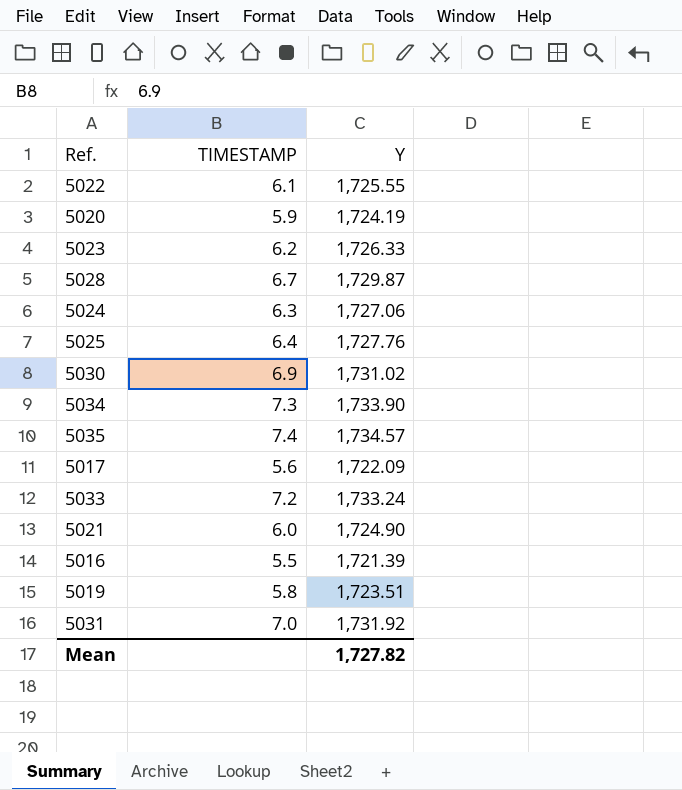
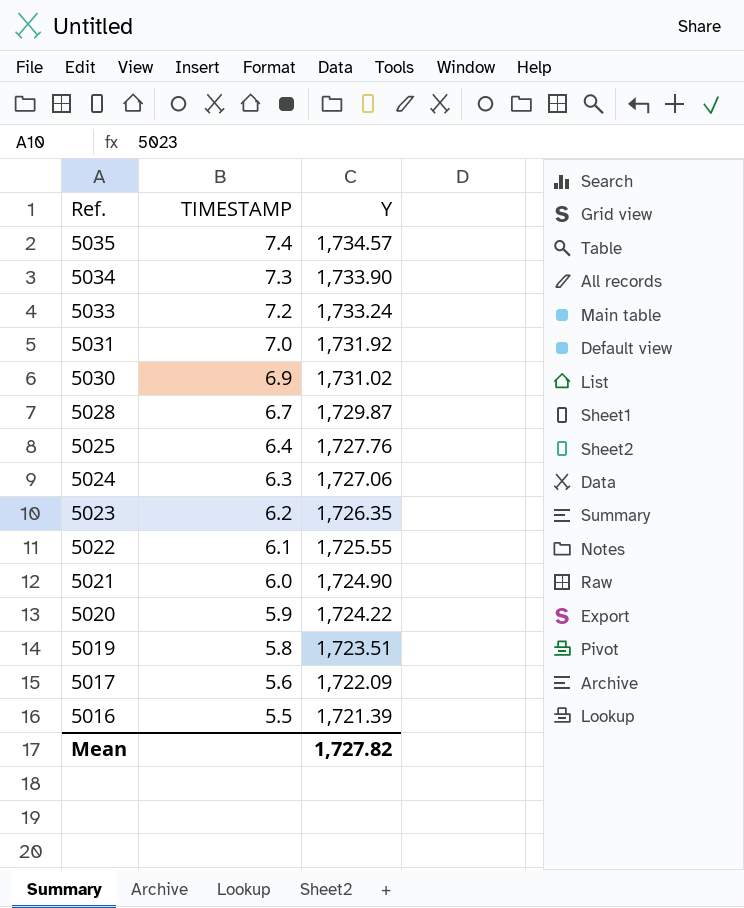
row order: none -> Ref. descending
5023 | Y: 1,726.33 -> 1,726.35
5020 | Y: 1,724.19 -> 1,724.22

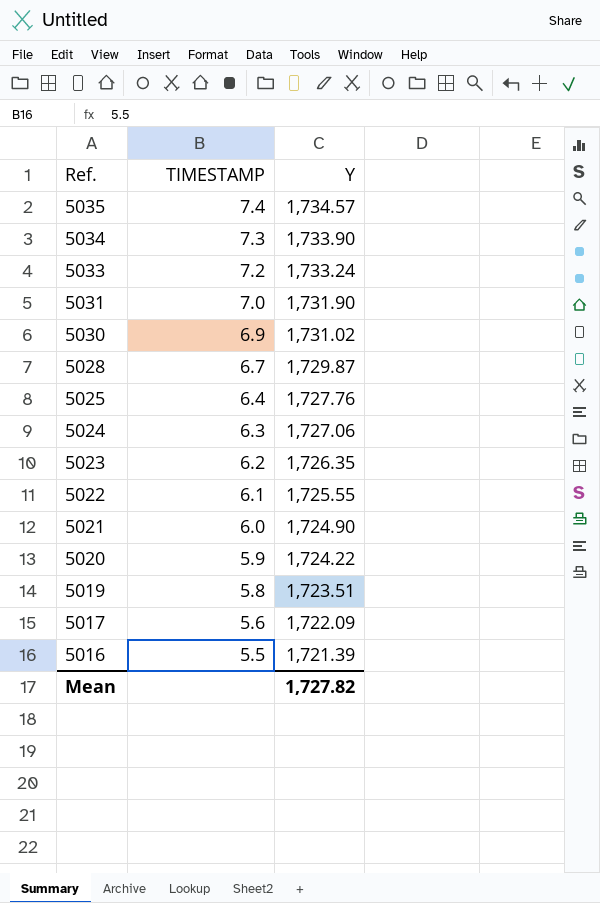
5031 | Y: 1,731.92 -> 1,731.90

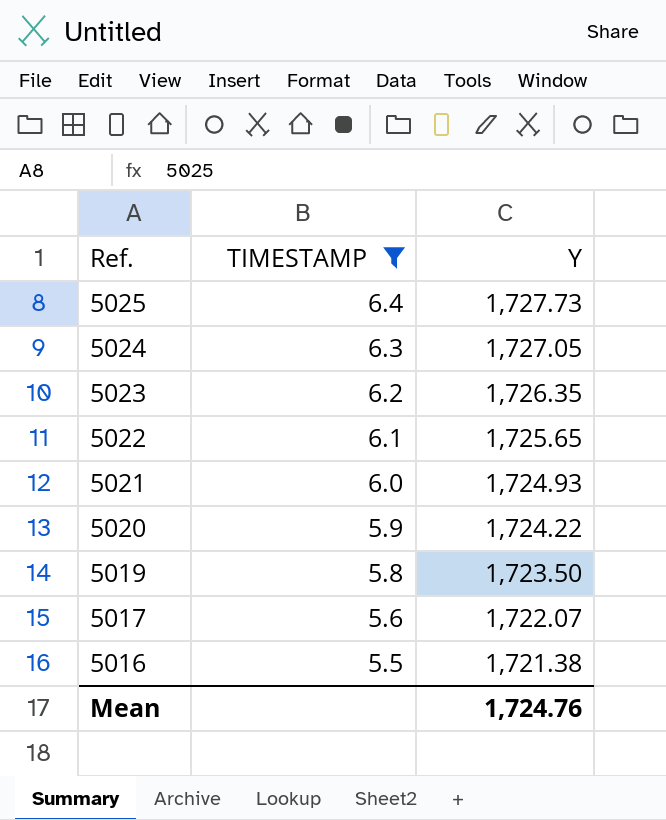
filter: none -> TIMESTAMP <= 6.4
5025 | Y: 1,727.76 -> 1,727.73
5024 | Y: 1,727.06 -> 1,727.05
5022 | Y: 1,725.55 -> 1,725.65
5021 | Y: 1,724.90 -> 1,724.93
5019 | Y: 1,723.51 -> 1,723.50
5017 | Y: 1,722.09 -> 1,722.07
5016 | Y: 1,721.39 -> 1,721.38
Mean | Y: 1,727.82 -> 1,724.76

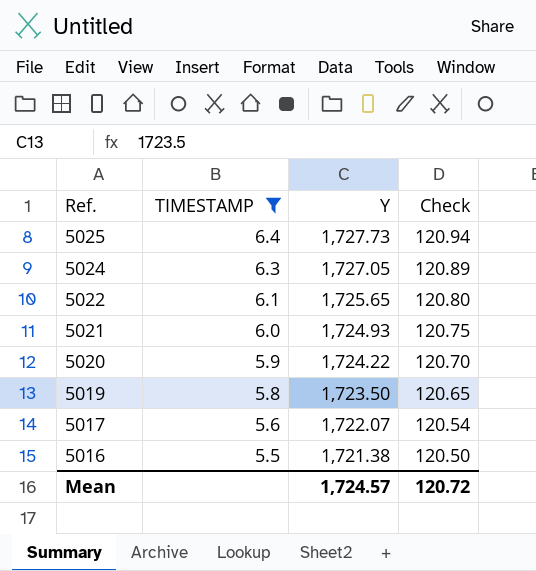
column Check | formula: none -> [Y] * 0.07
row 5023: 6.2 | 1,726.35 -> none
Mean | Y: 1,724.76 -> 1,724.57

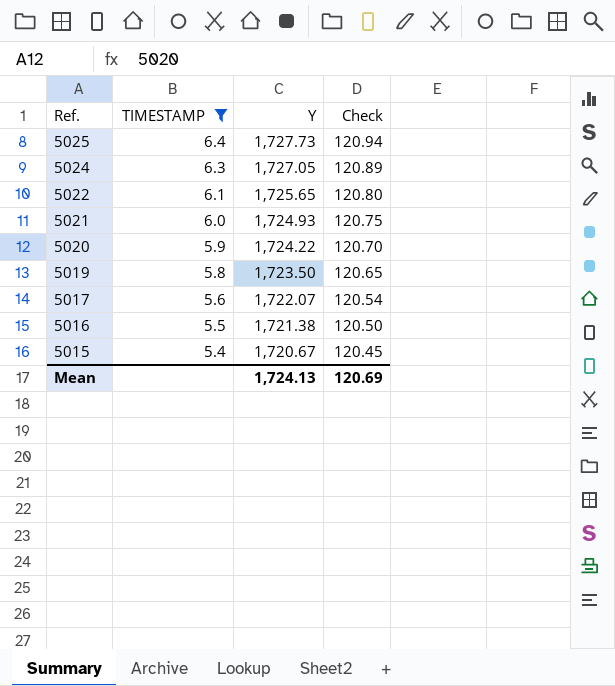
row 5015: none -> 5.4 | 1,720.67 | 120.45
Mean | Y: 1,724.57 -> 1,724.13
Mean | Check: 120.72 -> 120.69

